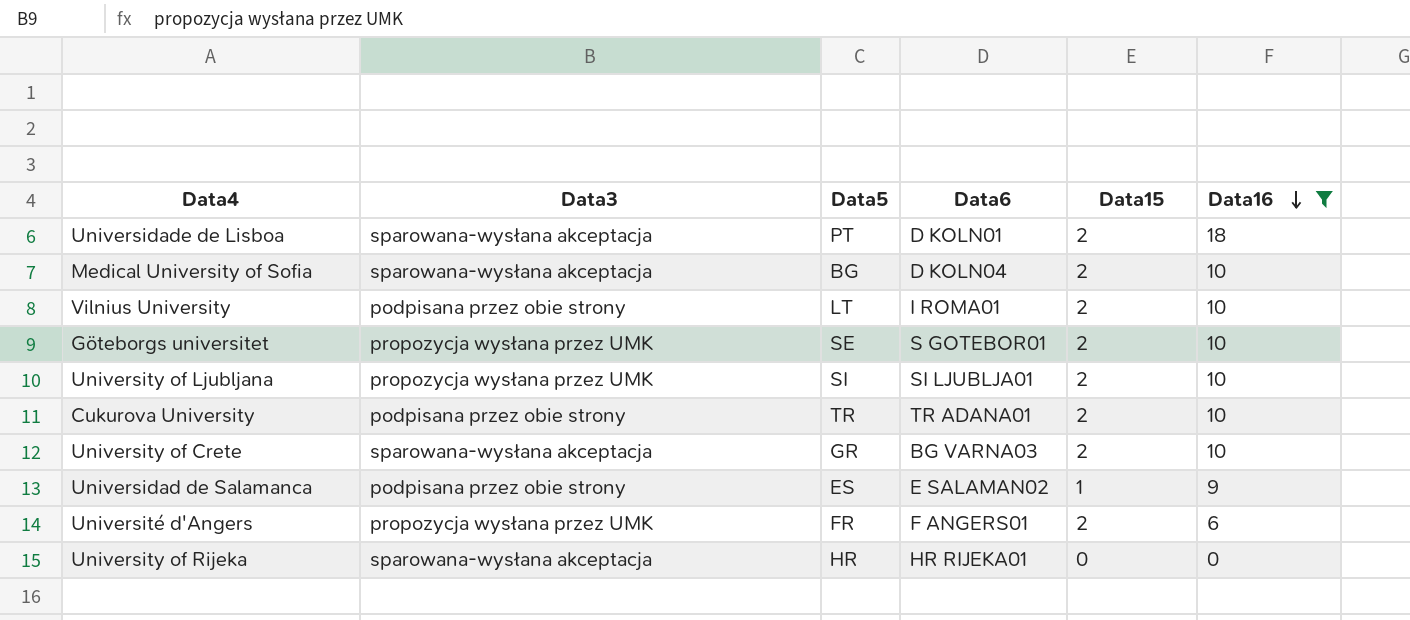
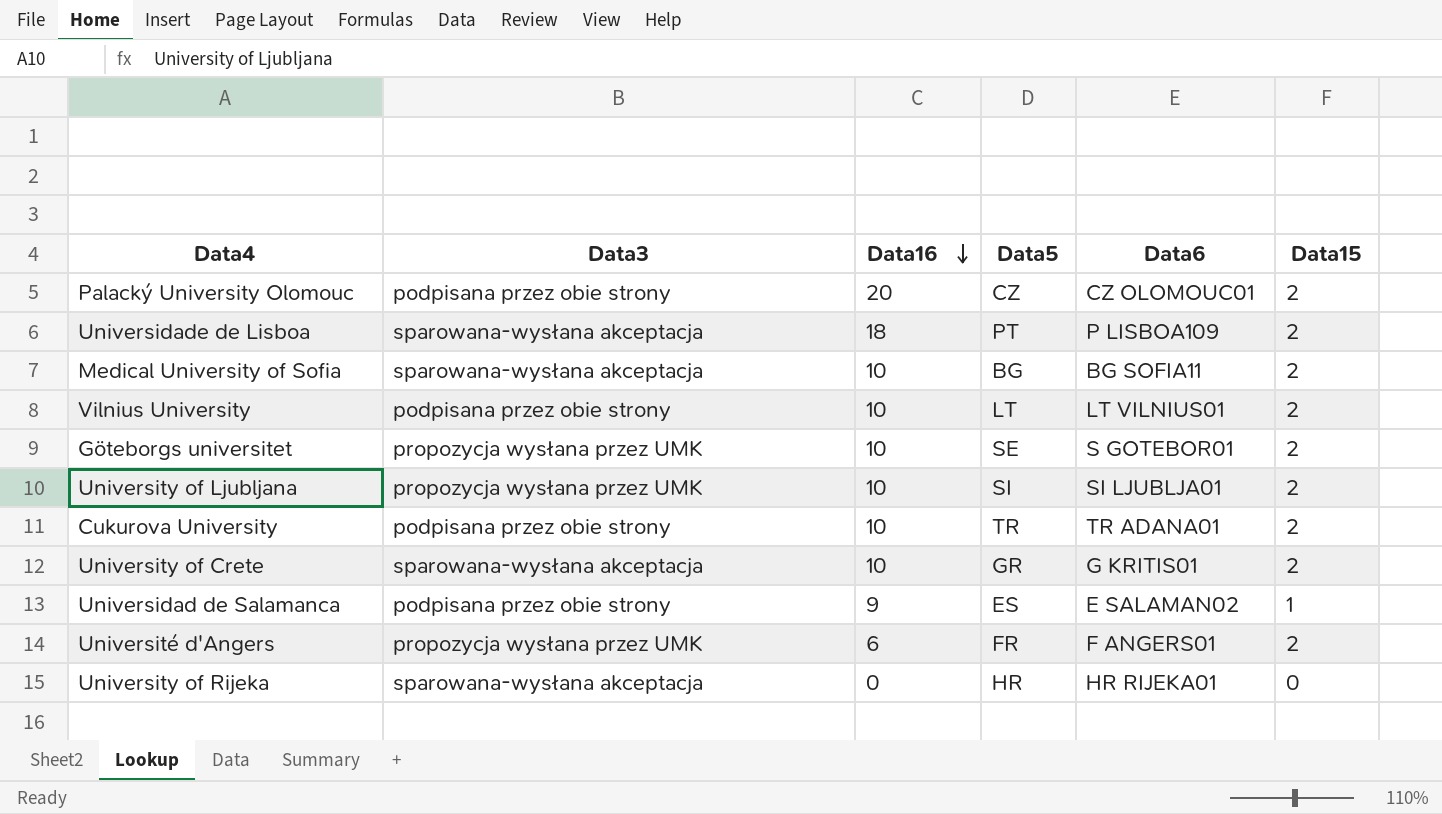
filter: Data16 != 20 -> none
column Data16 | position: 6 -> 3
Universidade de Lisboa | Data6: D KOLN01 -> P LISBOA109
Medical University of Sofia | Data6: D KOLN04 -> BG SOFIA11
Vilnius University | Data6: I ROMA01 -> LT VILNIUS01
University of Crete | Data6: BG VARNA03 -> G KRITIS01

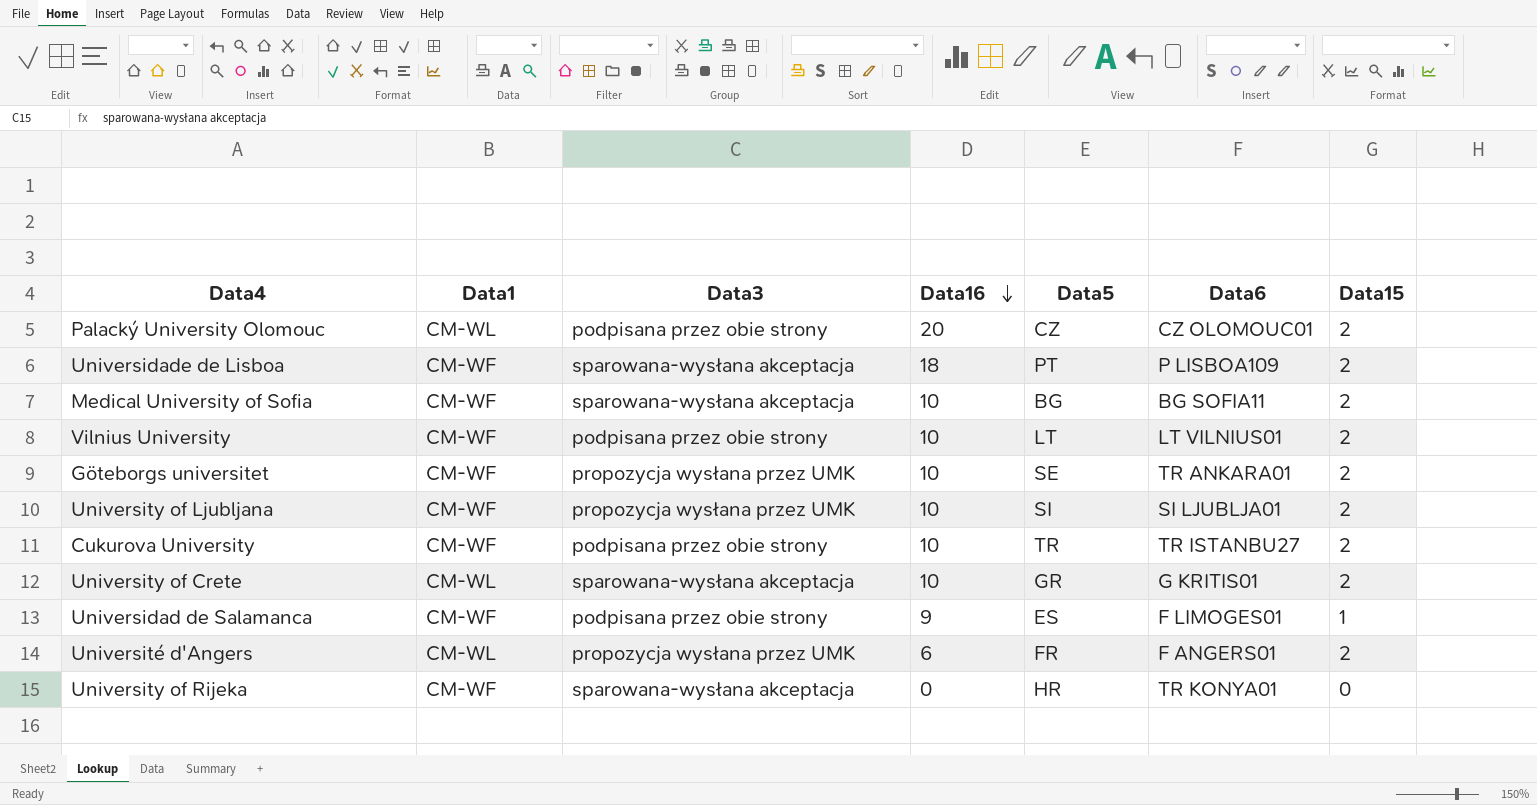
column Data1 | position: none -> 2
Göteborgs universitet | Data6: S GOTEBOR01 -> TR ANKARA01
Cukurova University | Data6: TR ADANA01 -> TR ISTANBU27
Universidad de Salamanca | Data6: E SALAMAN02 -> F LIMOGES01
University of Rijeka | Data6: HR RIJEKA01 -> TR KONYA01

